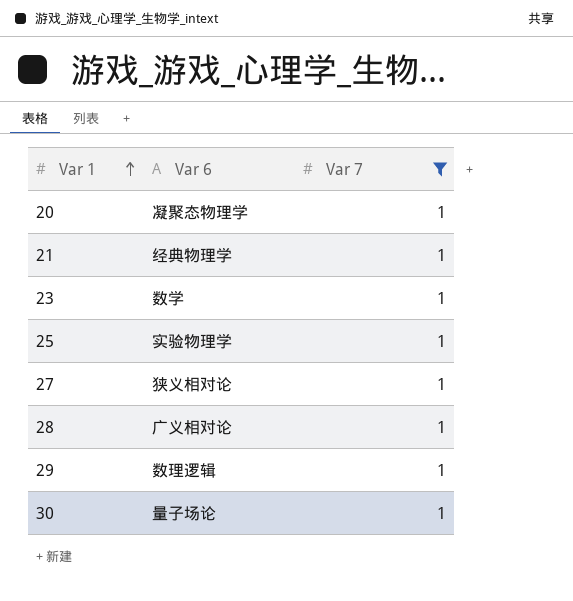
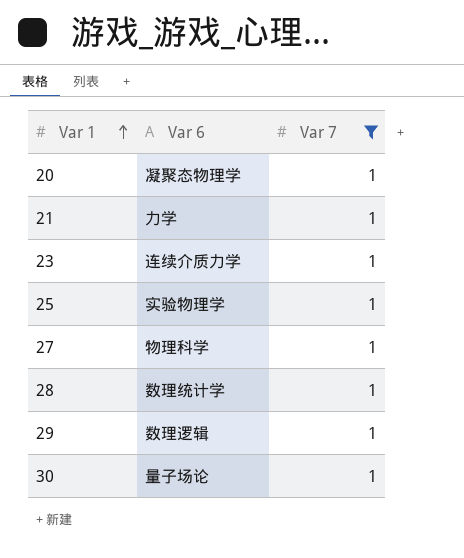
21 | Var 6: 经典物理学 -> 力学
23 | Var 6: 数学 -> 连续介质力学
27 | Var 6: 狭义相对论 -> 物理科学
28 | Var 6: 广义相对论 -> 数理统计学

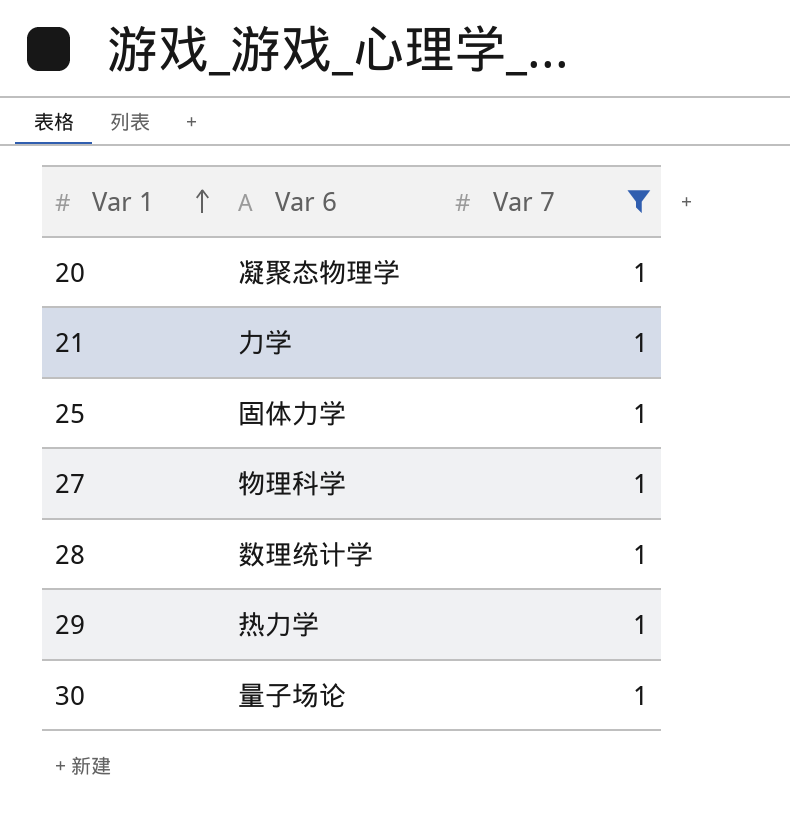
row 23: 连续介质力学 | 1 -> none
25 | Var 6: 实验物理学 -> 固体力学
29 | Var 6: 数理逻辑 -> 热力学

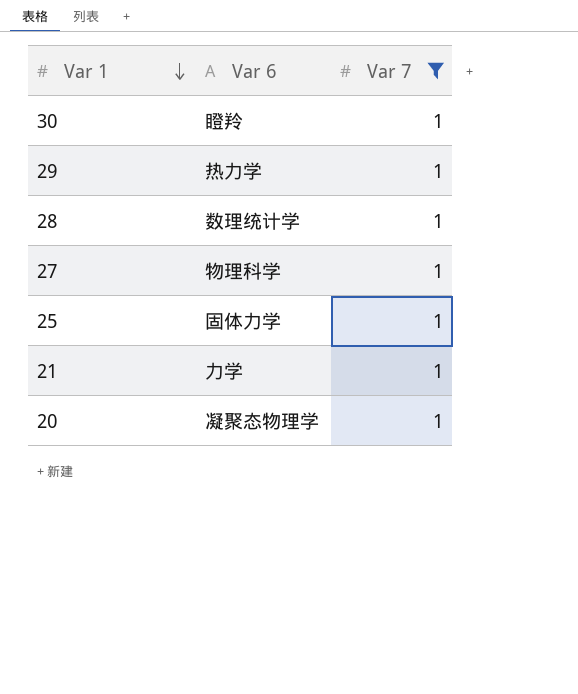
row order: Var 1 ascending -> Var 1 descending
30 | Var 6: 量子场论 -> 瞪羚

